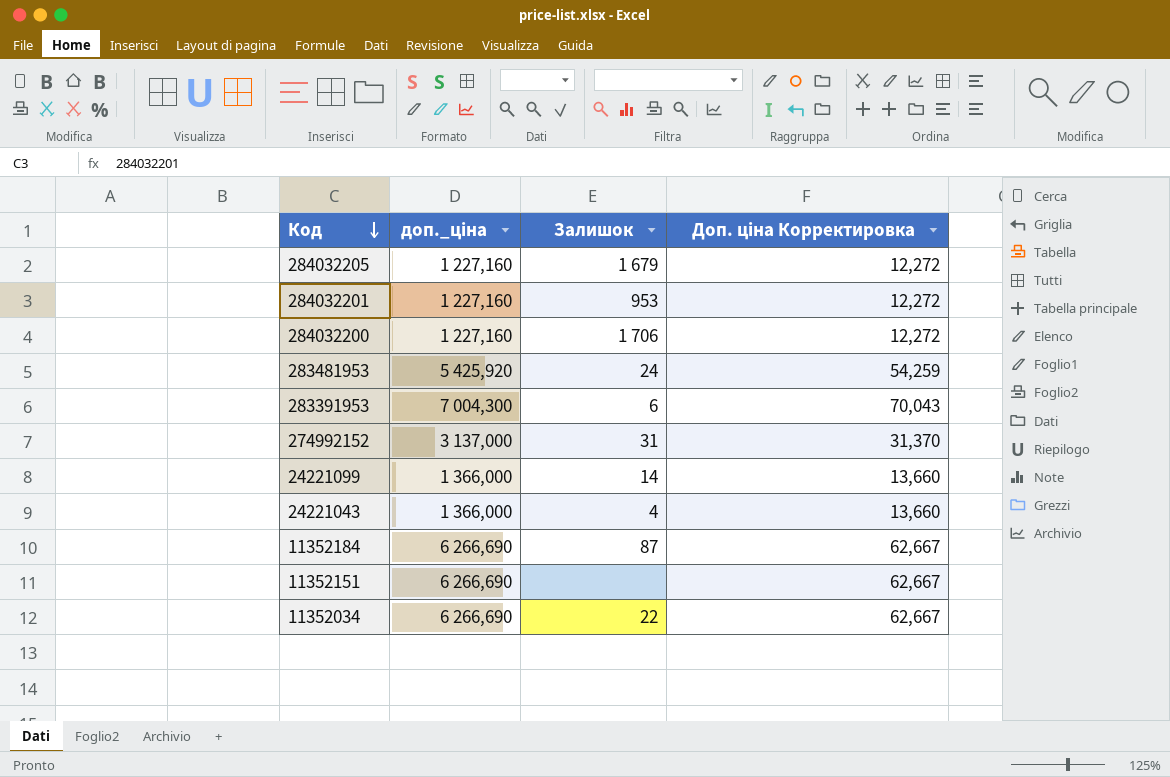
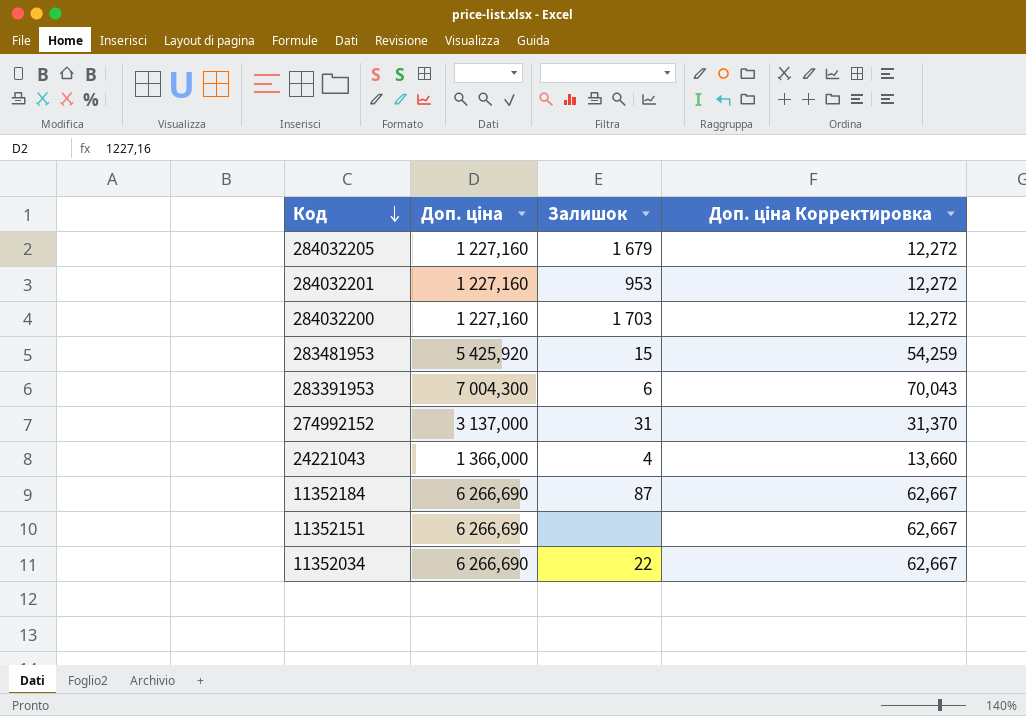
column name: доп._ціна -> Доп. ціна
row 24221099: 1 366,000 | 14 | 13,660 -> none
284032200 | Залишок: 1 706 -> 1 703
283481953 | Залишок: 24 -> 15

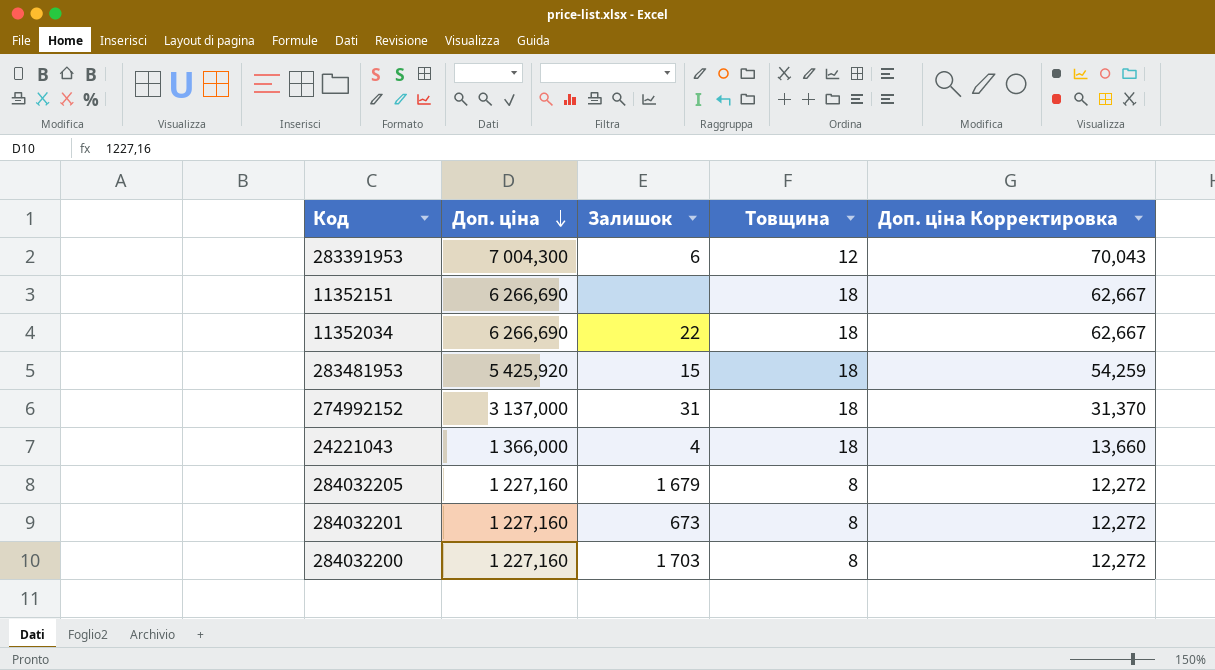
row order: Код descending -> Доп. ціна descending
column Товщина | position: none -> 4
row 11352184: 6 266,690 | 87 | 62,667 -> none
284032201 | Залишок: 953 -> 673

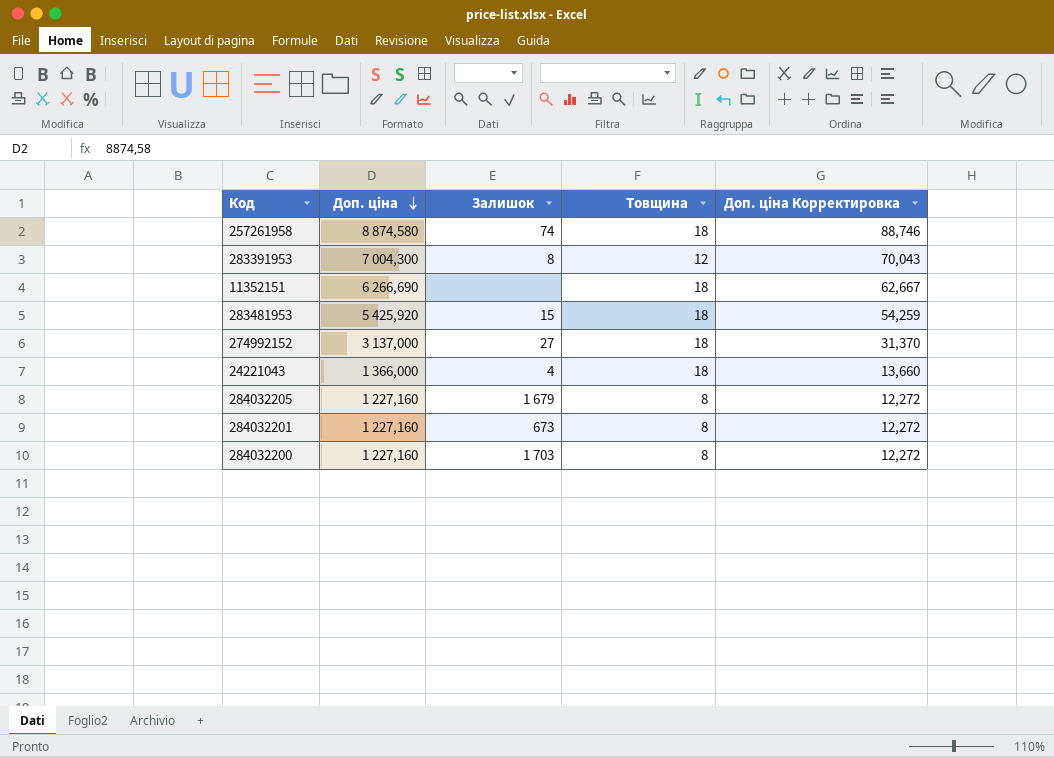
row 11352034: 6 266,690 | 22 | 18 | 62,667 -> none
row 257261958: none -> 8 874,580 | 74 | 18 | 88,746
283391953 | Залишок: 6 -> 8
274992152 | Залишок: 31 -> 27

